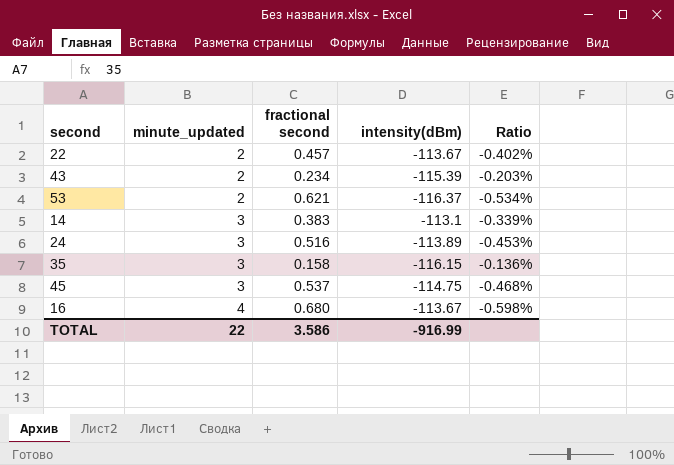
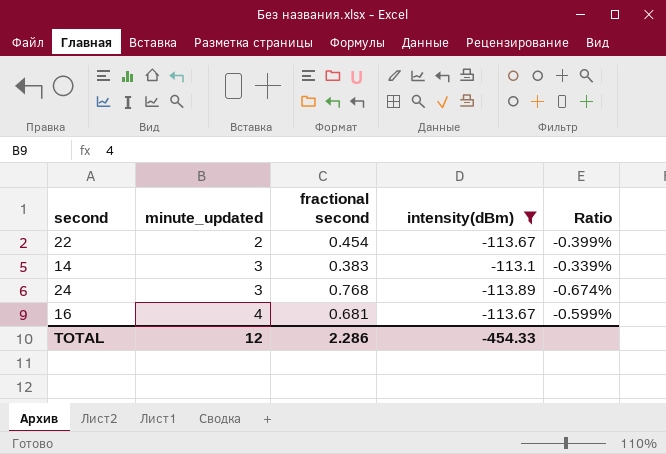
filter: none -> intensity(dBm) >= -113.89
22 | fractional second: 0.457 -> 0.454
22 | Ratio: -0.402% -> -0.399%
24 | fractional second: 0.516 -> 0.768
24 | Ratio: -0.453% -> -0.674%
16 | fractional second: 0.680 -> 0.681
16 | Ratio: -0.598% -> -0.599%
TOTAL | minute_updated: 22 -> 12
TOTAL | fractional second: 3.586 -> 2.286
TOTAL | intensity(dBm): -916.99 -> -454.33

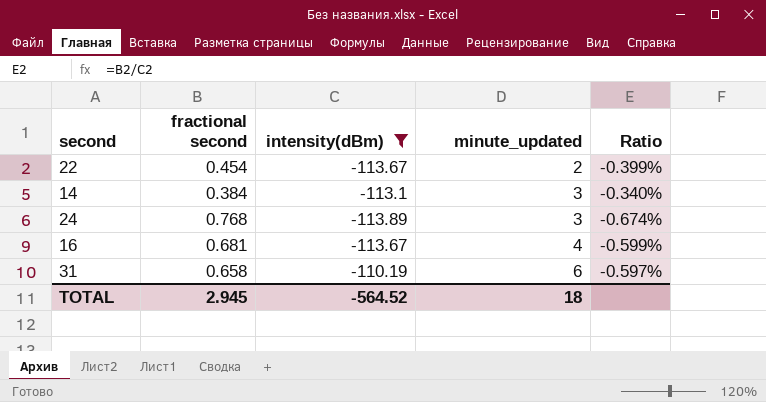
column minute_updated | position: 2 -> 4
14 | fractional second: 0.383 -> 0.384
14 | Ratio: -0.339% -> -0.340%
row 31: none -> 0.658 | -110.19 | 6 | -0.597%
TOTAL | fractional second: 2.286 -> 2.945
TOTAL | intensity(dBm): -454.33 -> -564.52
TOTAL | minute_updated: 12 -> 18

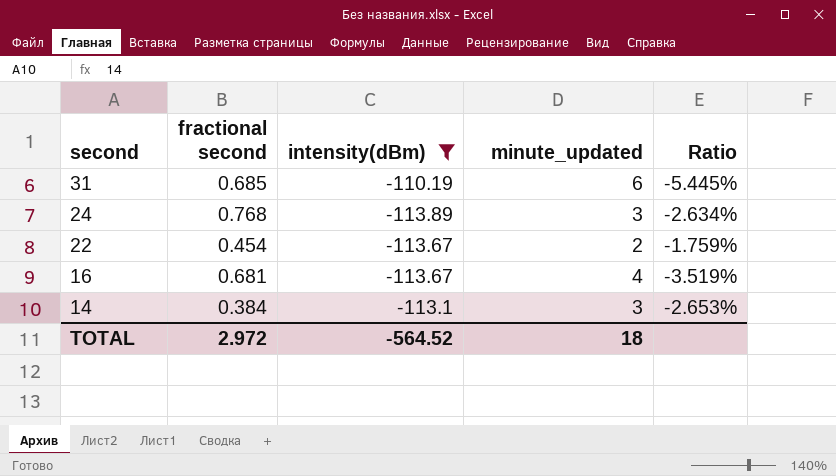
row order: minute_updated ascending -> second descending
column Ratio | formula: [fractional second] / [intensity(dBm)] -> [minute_updated] / [intensity(dBm)]
31 | fractional second: 0.658 -> 0.685
TOTAL | fractional second: 2.945 -> 2.972

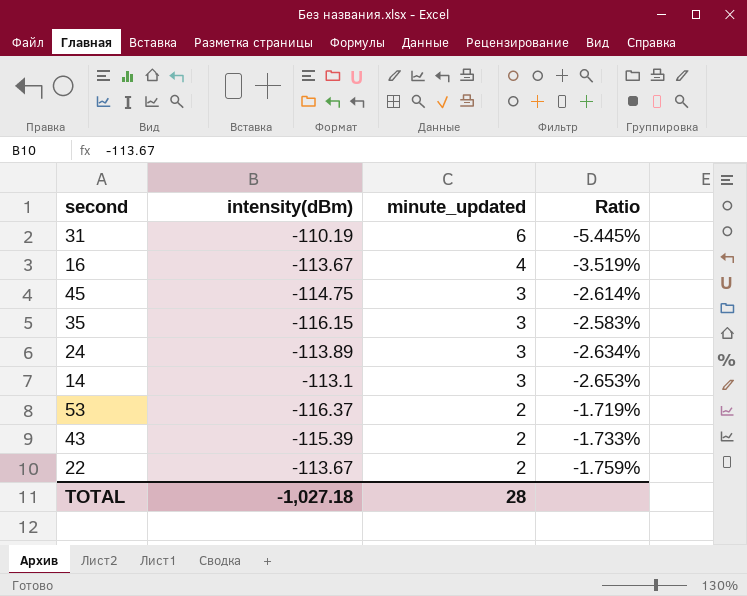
filter: intensity(dBm) >= -113.89 -> none
row order: second descending -> minute_updated descending
column fractional second | position: 2 -> none
TOTAL | intensity(dBm): -564.52 -> -1,027.18
TOTAL | minute_updated: 18 -> 28

